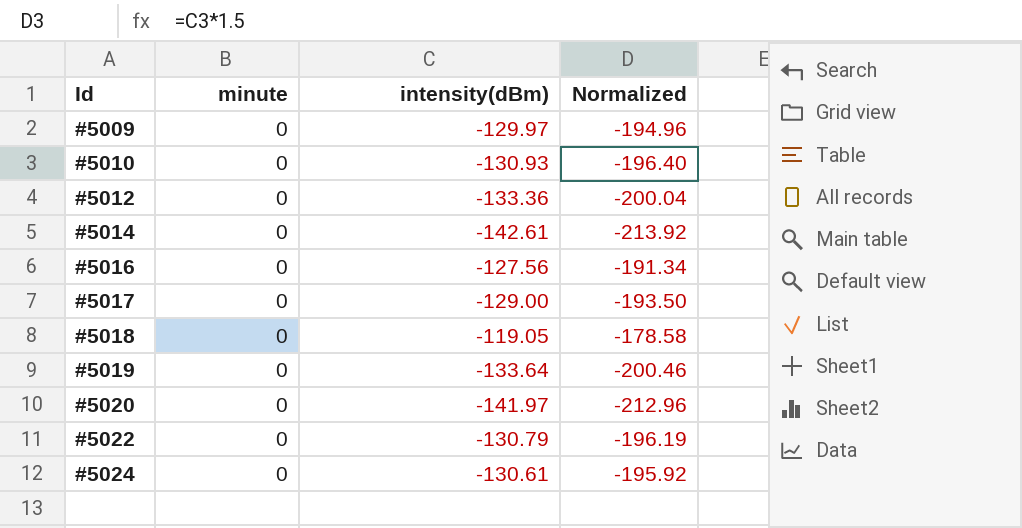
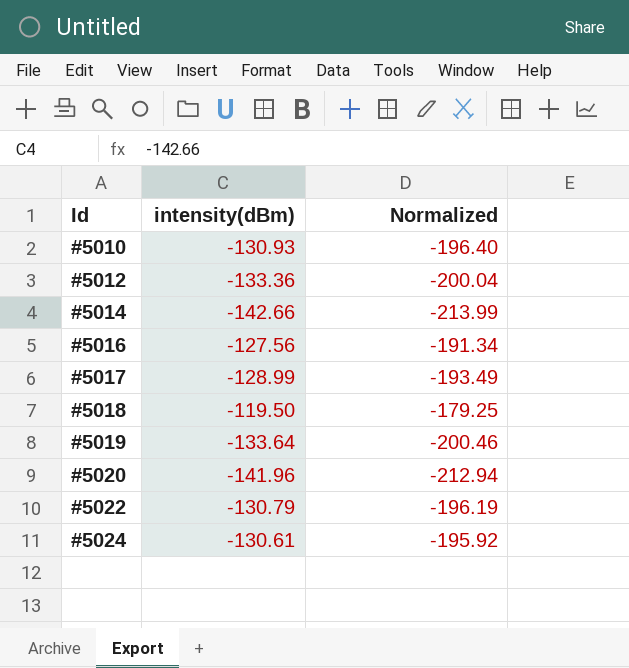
column minute | position: 2 -> none
row #5009: 0 | -129.97 | -194.96 -> none
#5014 | intensity(dBm): -142.61 -> -142.66
#5014 | Normalized: -213.92 -> -213.99
#5017 | intensity(dBm): -129.00 -> -128.99
#5017 | Normalized: -193.50 -> -193.49
#5018 | intensity(dBm): -119.05 -> -119.50
#5018 | Normalized: -178.58 -> -179.25
#5020 | intensity(dBm): -141.97 -> -141.96
#5020 | Normalized: -212.96 -> -212.94

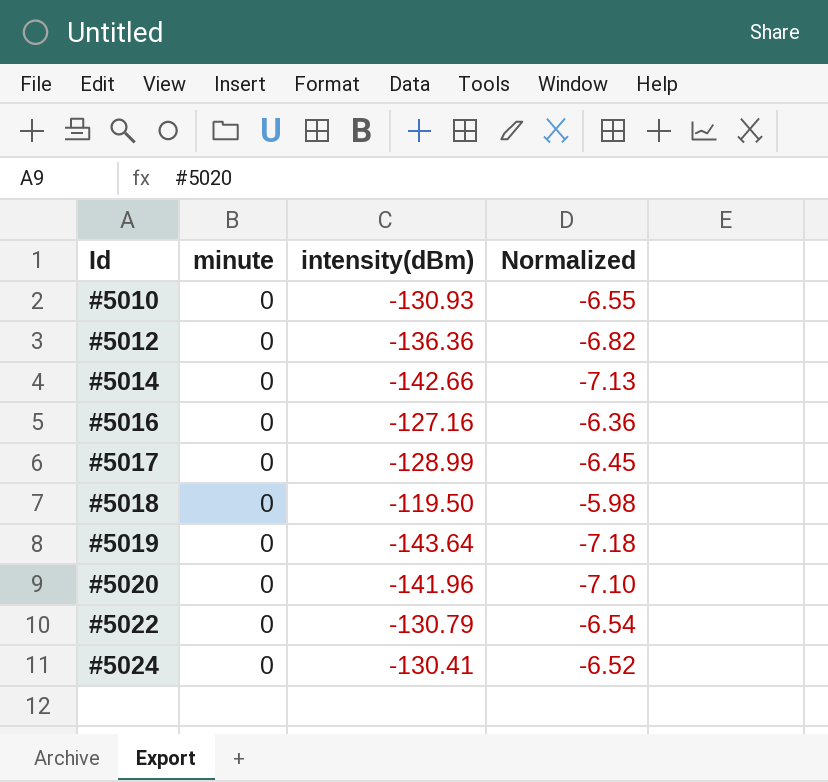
column minute | position: none -> 2
column Normalized | formula: [intensity(dBm)] * 1.5 -> [intensity(dBm)] * 0.05
#5012 | intensity(dBm): -133.36 -> -136.36
#5016 | intensity(dBm): -127.56 -> -127.16
#5019 | intensity(dBm): -133.64 -> -143.64
#5024 | intensity(dBm): -130.61 -> -130.41

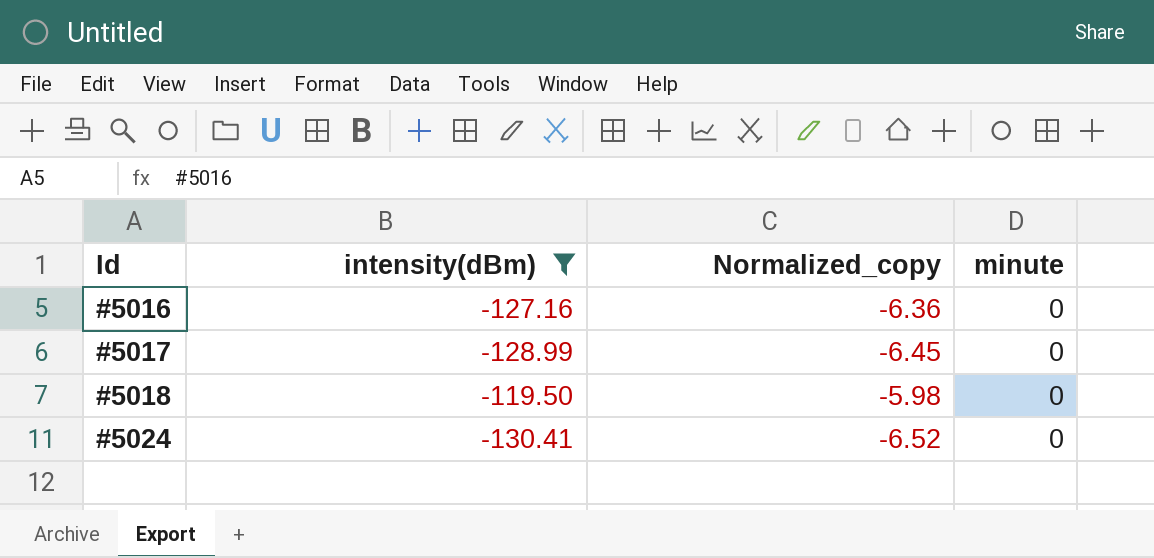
filter: none -> intensity(dBm) >= -130.41
column name: Normalized -> Normalized_copy
column minute | position: 2 -> 4

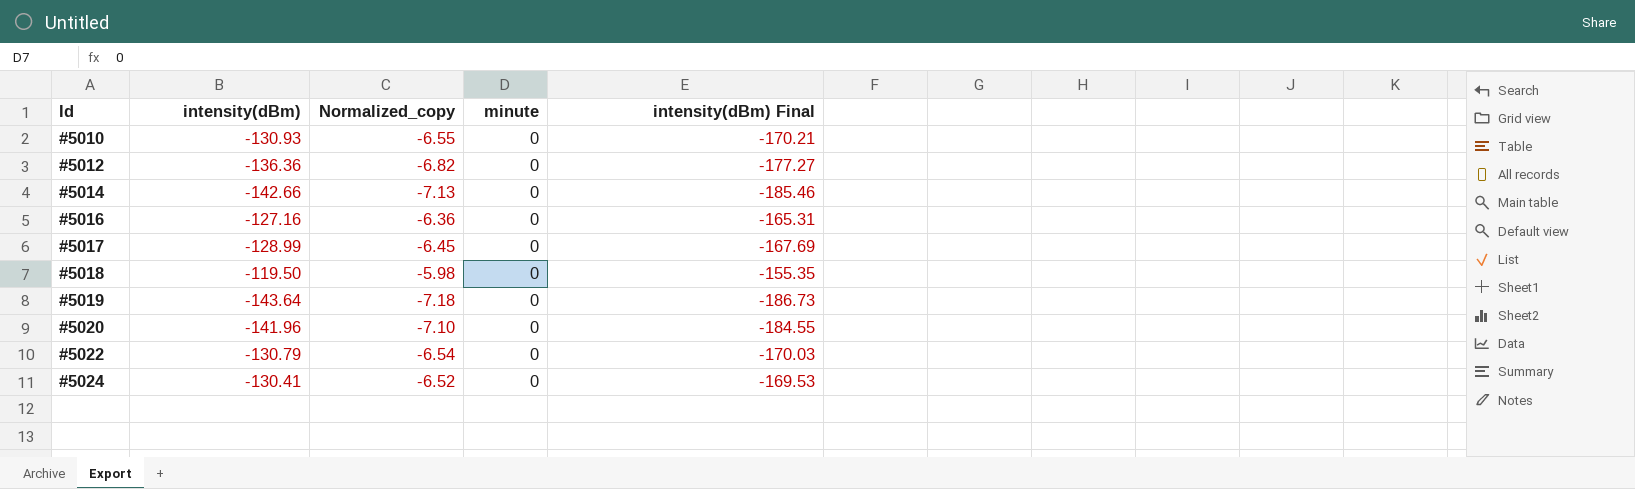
filter: intensity(dBm) >= -130.41 -> none
column intensity(dBm) Final | formula: none -> [intensity(dBm)] * 1.3

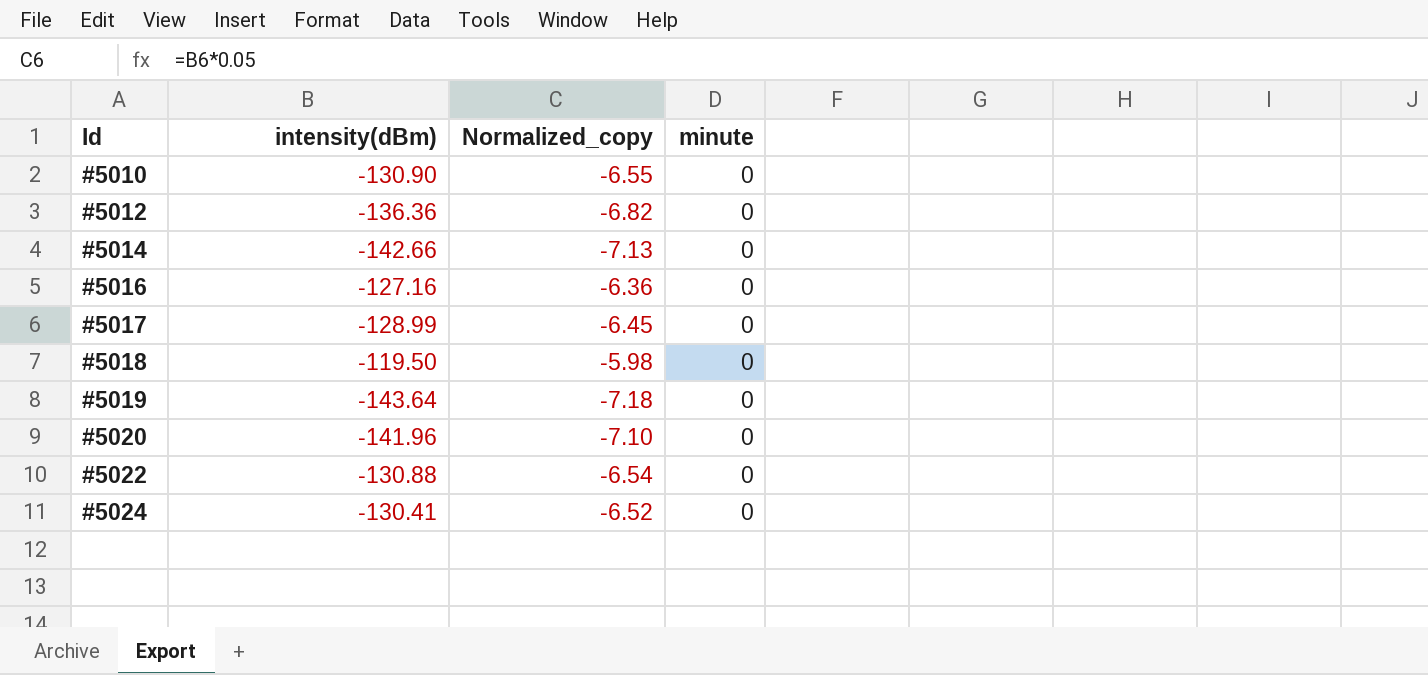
column intensity(dBm) Final | formula: [intensity(dBm)] * 1.3 -> none
#5010 | intensity(dBm): -130.93 -> -130.90
#5022 | intensity(dBm): -130.79 -> -130.88

